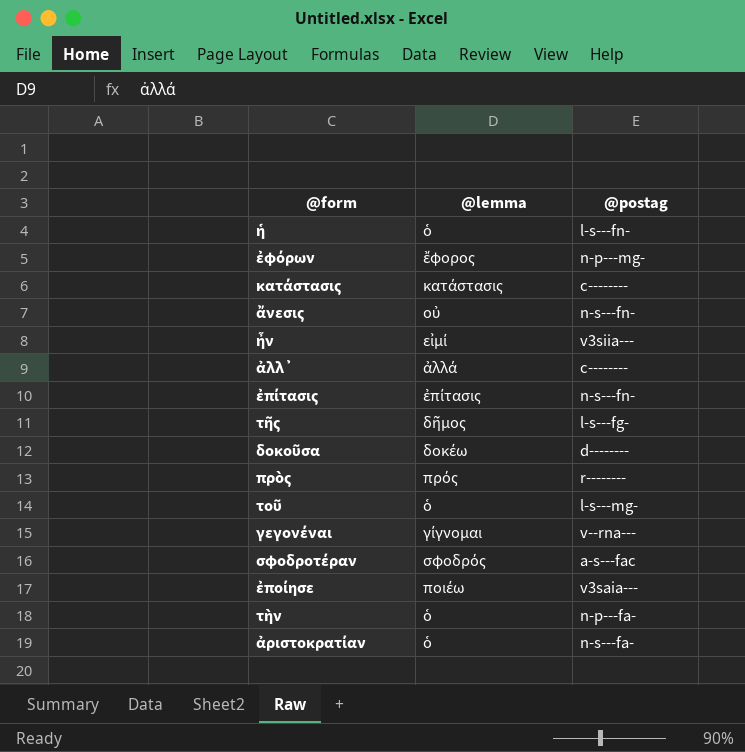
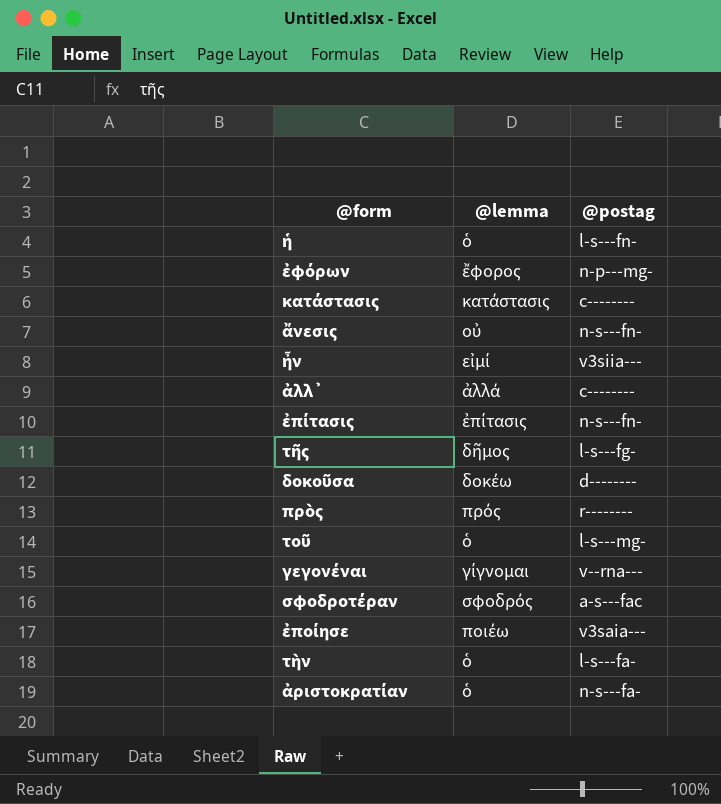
τὴν | @postag: n-p---fa- -> l-s---fa-

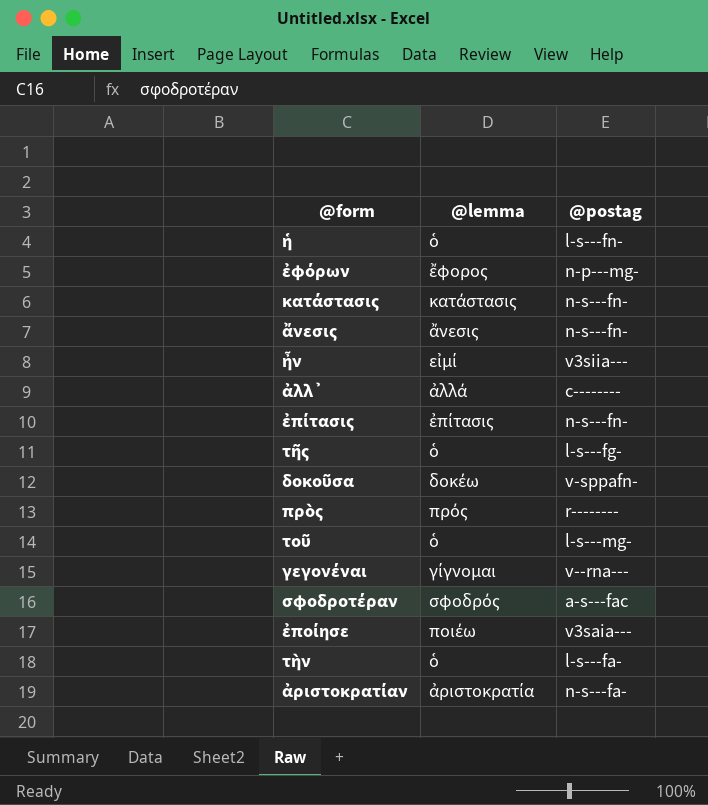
κατάστασις | @postag: c-------- -> n-s---fn-
ἄνεσις | @lemma: οὐ -> ἄνεσις
τῆς | @lemma: δῆμος -> ὁ
δοκοῦσα | @postag: d-------- -> v-sppafn-
ἀριστοκρατίαν | @lemma: ὁ -> ἀριστοκρατία

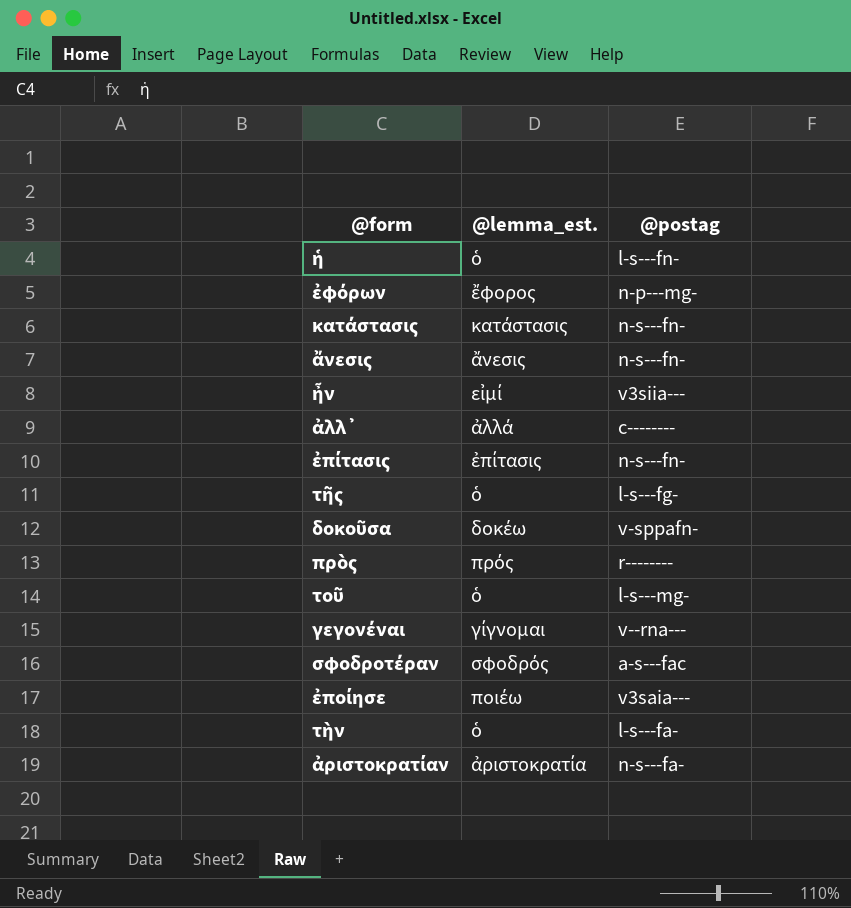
column name: @lemma -> @lemma_est.

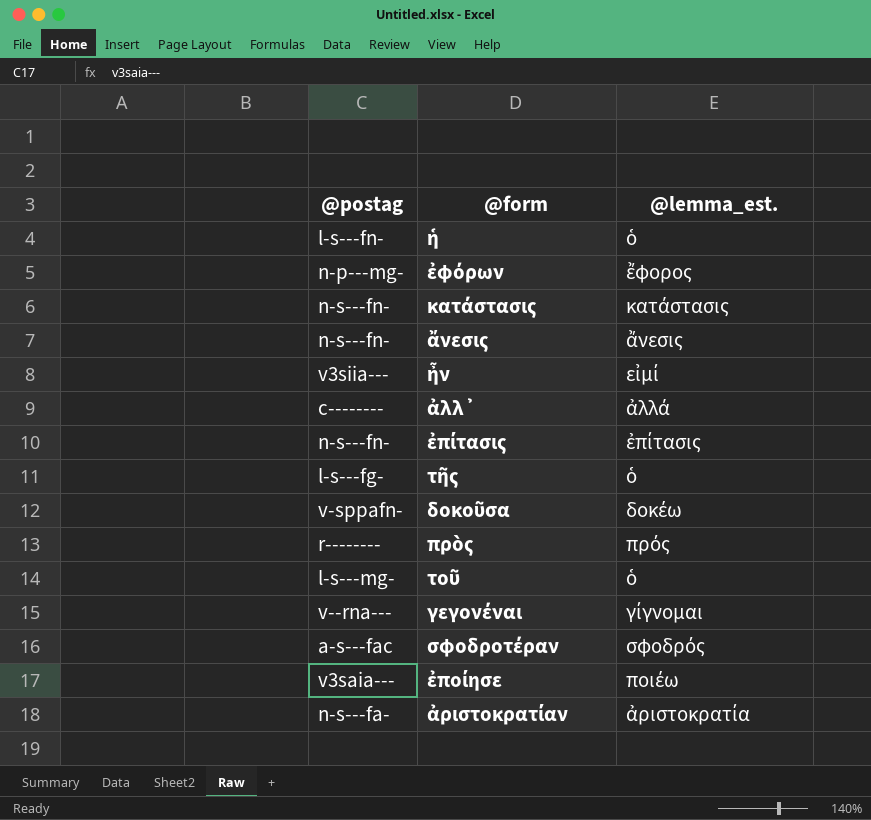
column @postag | position: 3 -> 1
row τὴν: ὁ | l-s---fa- -> none

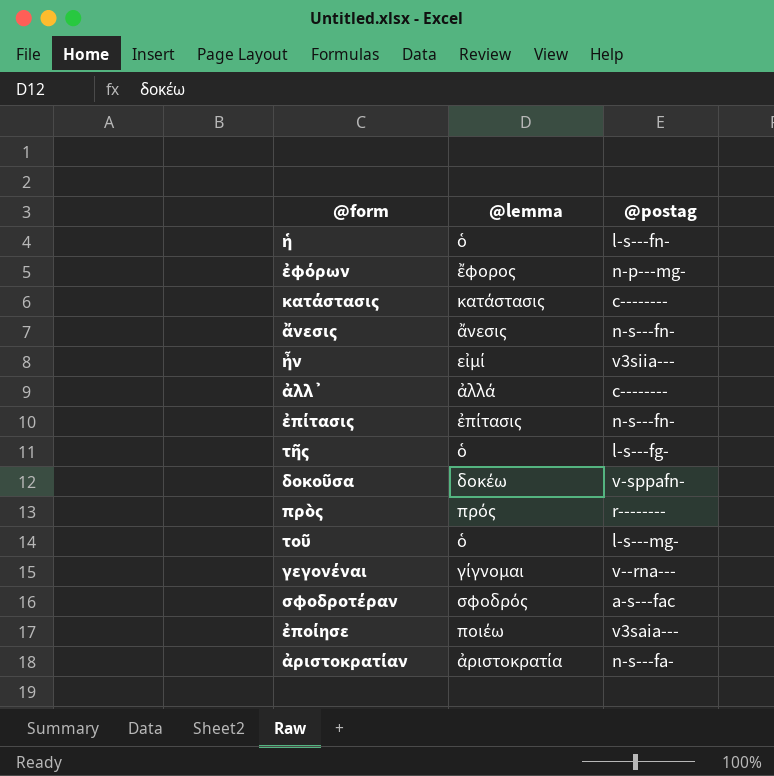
column name: @lemma_est. -> @lemma
column @postag | position: 1 -> 3
κατάστασις | @postag: n-s---fn- -> c--------

